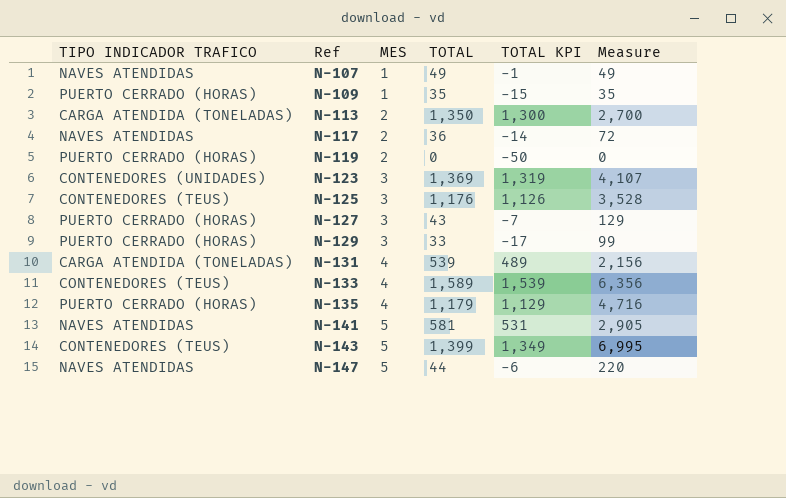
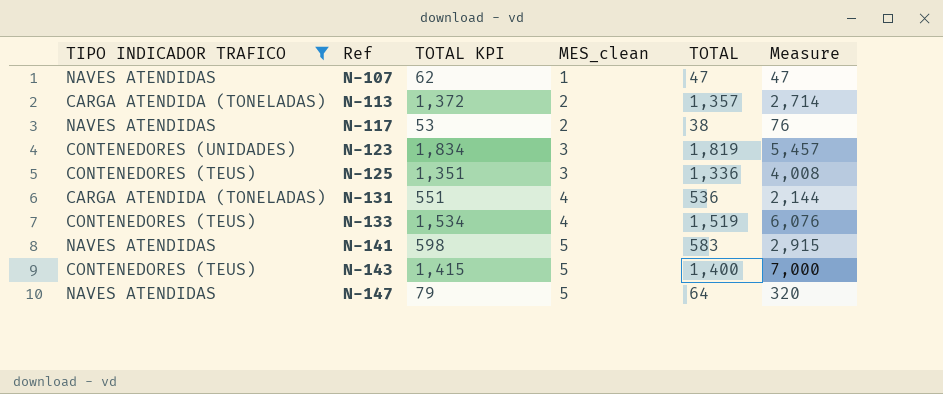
filter: none -> TIPO INDICADOR TRAFICO != PUERTO CERRADO (HORAS)
column TOTAL KPI | formula: [TOTAL] - 50 -> [TOTAL] + 15
column TOTAL KPI | position: 5 -> 3
column name: MES -> MES_clean
N-107 | TOTAL: 49 -> 47
N-107 | Measure: 49 -> 47
N-113 | TOTAL: 1,350 -> 1,357
N-113 | Measure: 2,700 -> 2,714
N-117 | TOTAL: 36 -> 38
N-117 | Measure: 72 -> 76
N-123 | TOTAL: 1,369 -> 1,819
N-123 | Measure: 4,107 -> 5,457
N-125 | TOTAL: 1,176 -> 1,336
N-125 | Measure: 3,528 -> 4,008
N-131 | TOTAL: 539 -> 536
N-131 | Measure: 2,156 -> 2,144
N-133 | TOTAL: 1,589 -> 1,519
N-133 | Measure: 6,356 -> 6,076
N-141 | TOTAL: 581 -> 583
N-141 | Measure: 2,905 -> 2,915
N-143 | TOTAL: 1,399 -> 1,400
N-143 | Measure: 6,995 -> 7,000
N-147 | TOTAL: 44 -> 64
N-147 | Measure: 220 -> 320

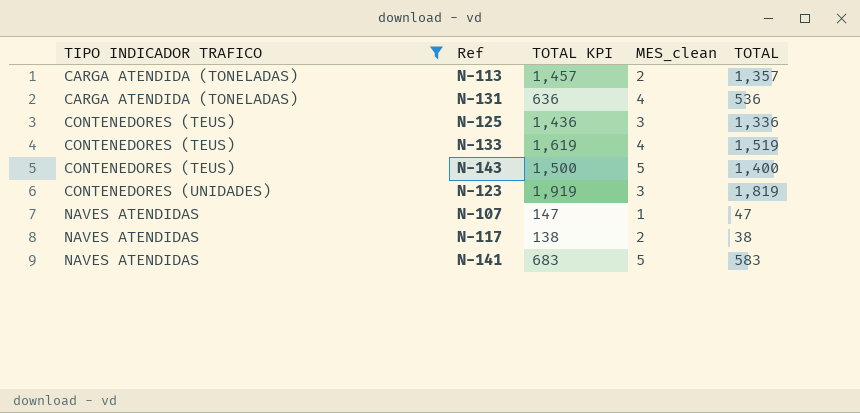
row order: Ref ascending -> TIPO INDICADOR TRAFICO ascending
column Measure | formula: [MES_clean] * [TOTAL] -> none
column TOTAL KPI | formula: [TOTAL] + 15 -> [TOTAL] + 100
row N-147: NAVES ATENDIDAS | 79 | 5 | 64 | 320 -> none

